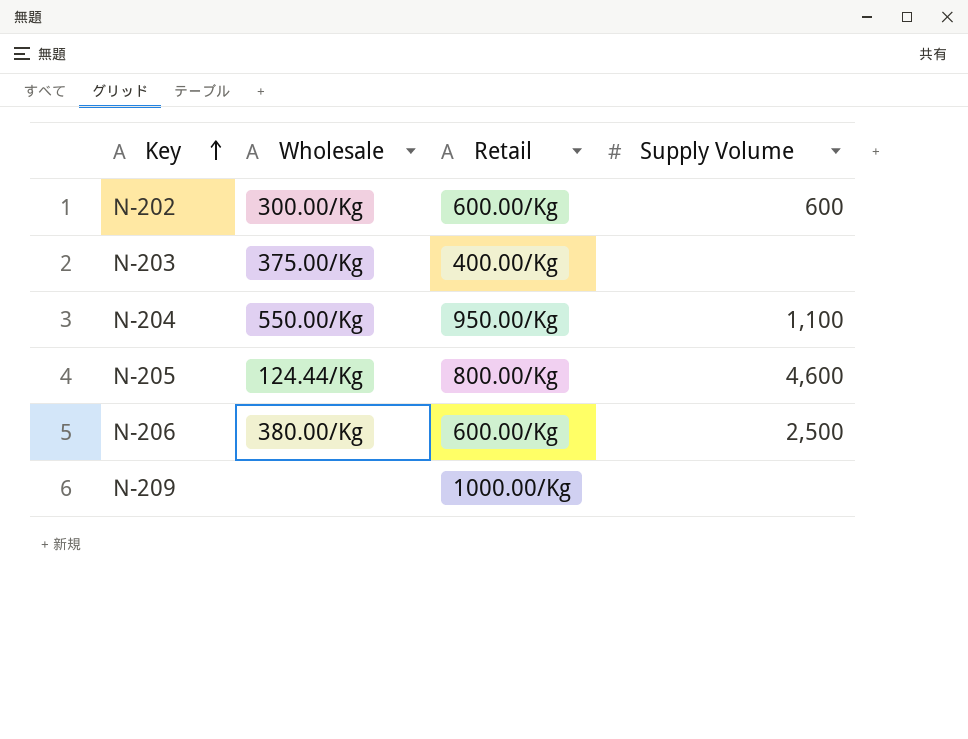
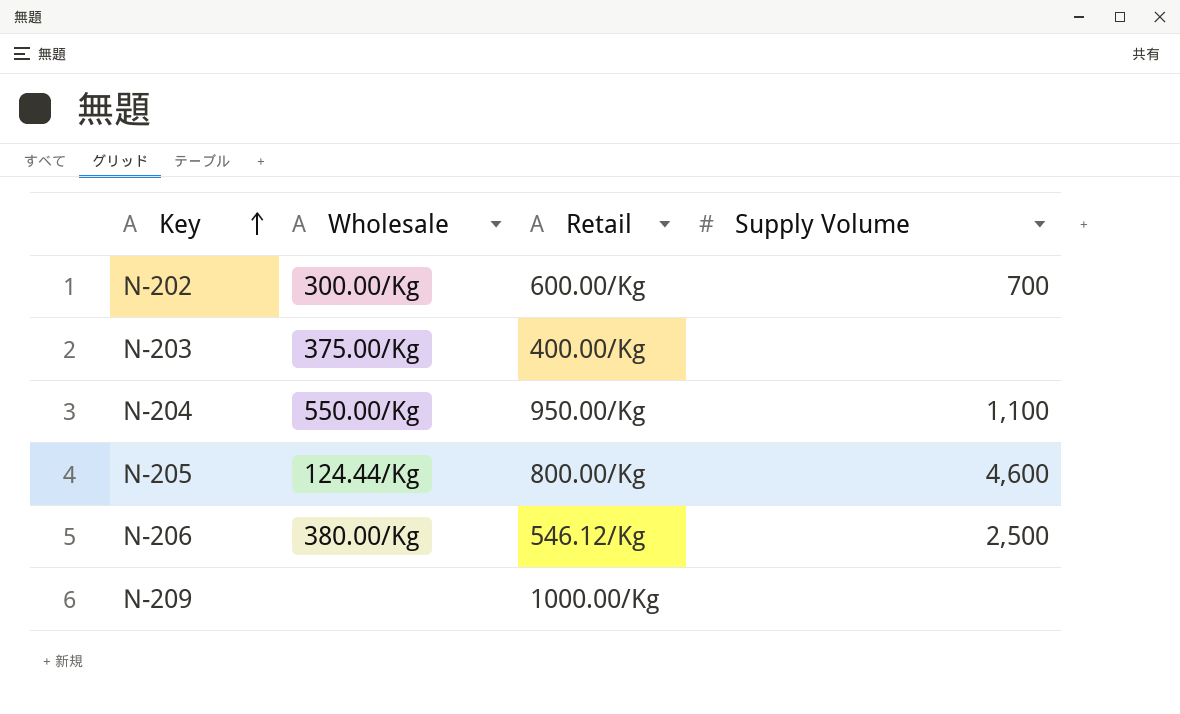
N-202 | Supply Volume: 600 -> 700
N-206 | Retail: 600.00/Kg -> 546.12/Kg

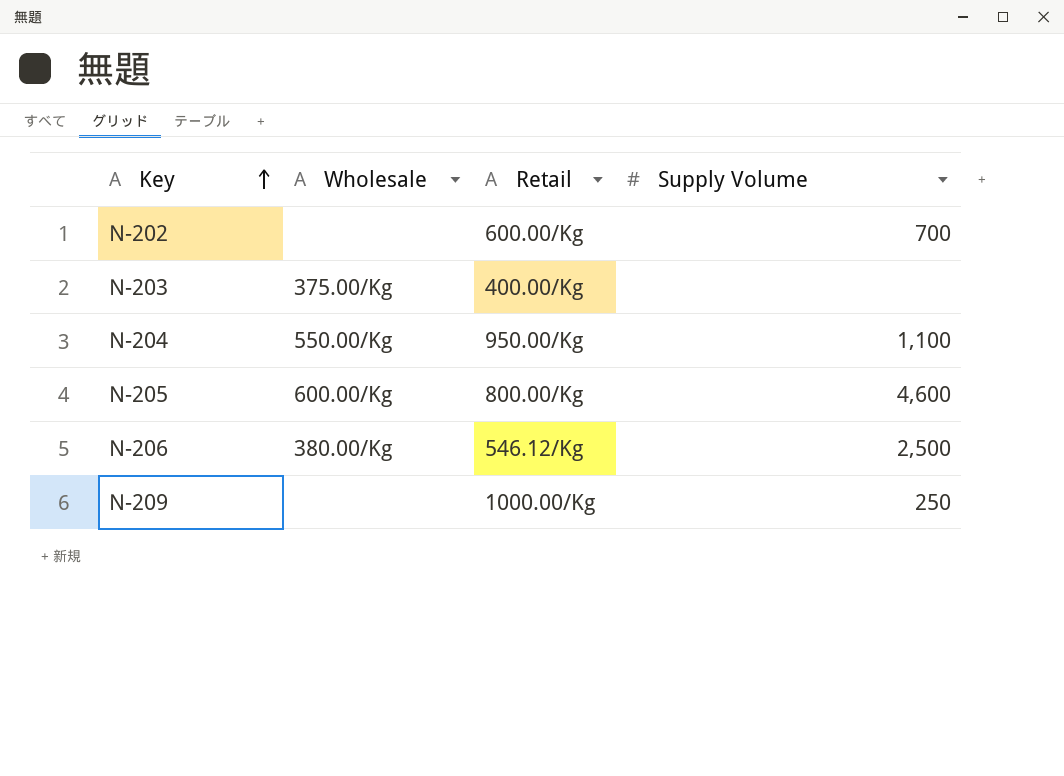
N-202 | Wholesale: 300.00/Kg -> none
N-205 | Wholesale: 124.44/Kg -> 600.00/Kg
N-209 | Supply Volume: none -> 250

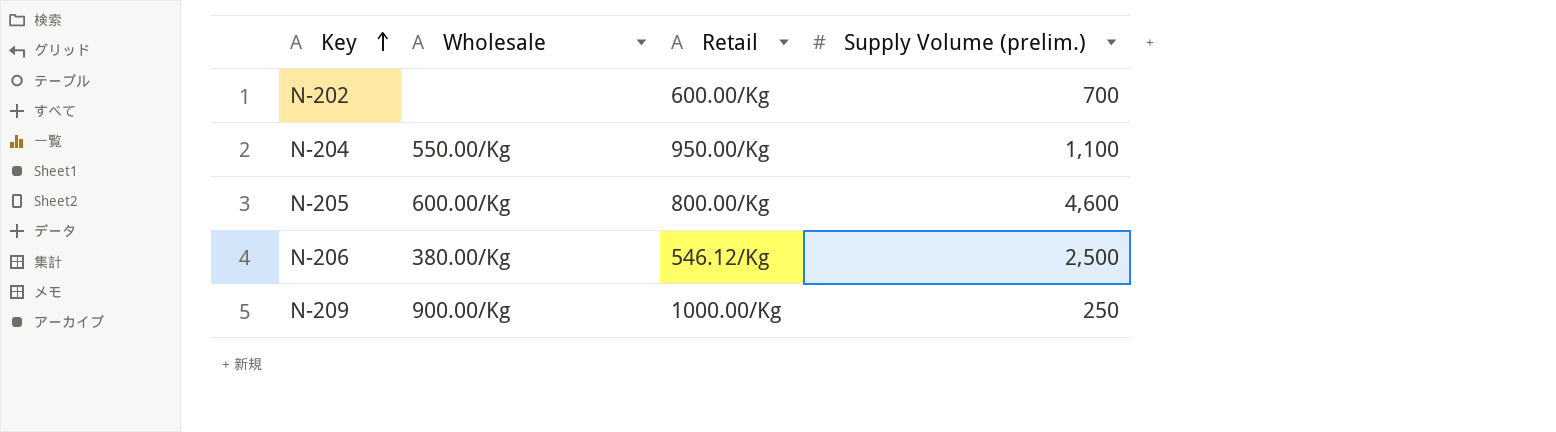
column name: Supply Volume -> Supply Volume (prelim.)
row N-203: 375.00/Kg | 400.00/Kg | none -> none
N-209 | Wholesale: none -> 900.00/Kg

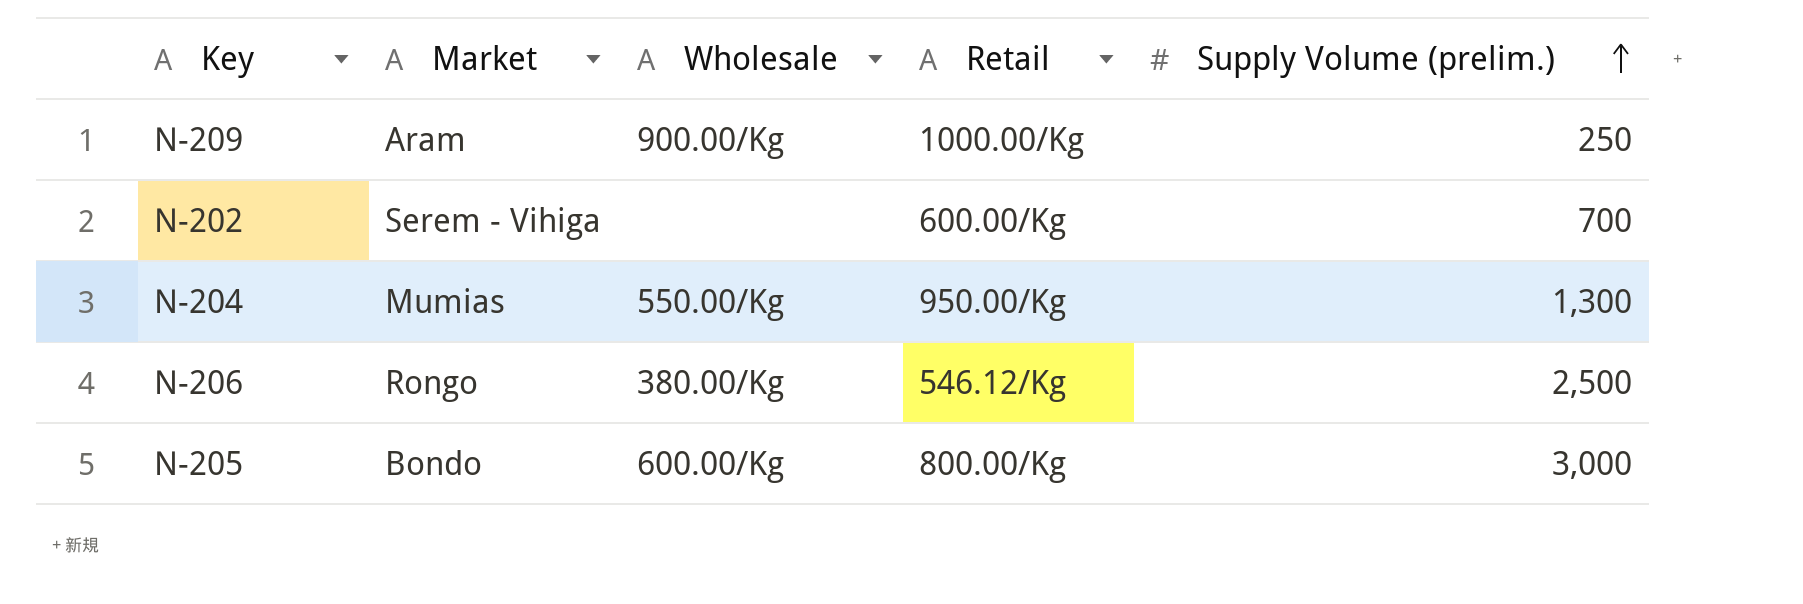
row order: Key ascending -> Supply Volume (prelim.) ascending
column Market | position: none -> 2
N-204 | Supply Volume (prelim.): 1,100 -> 1,300
N-205 | Supply Volume (prelim.): 4,600 -> 3,000

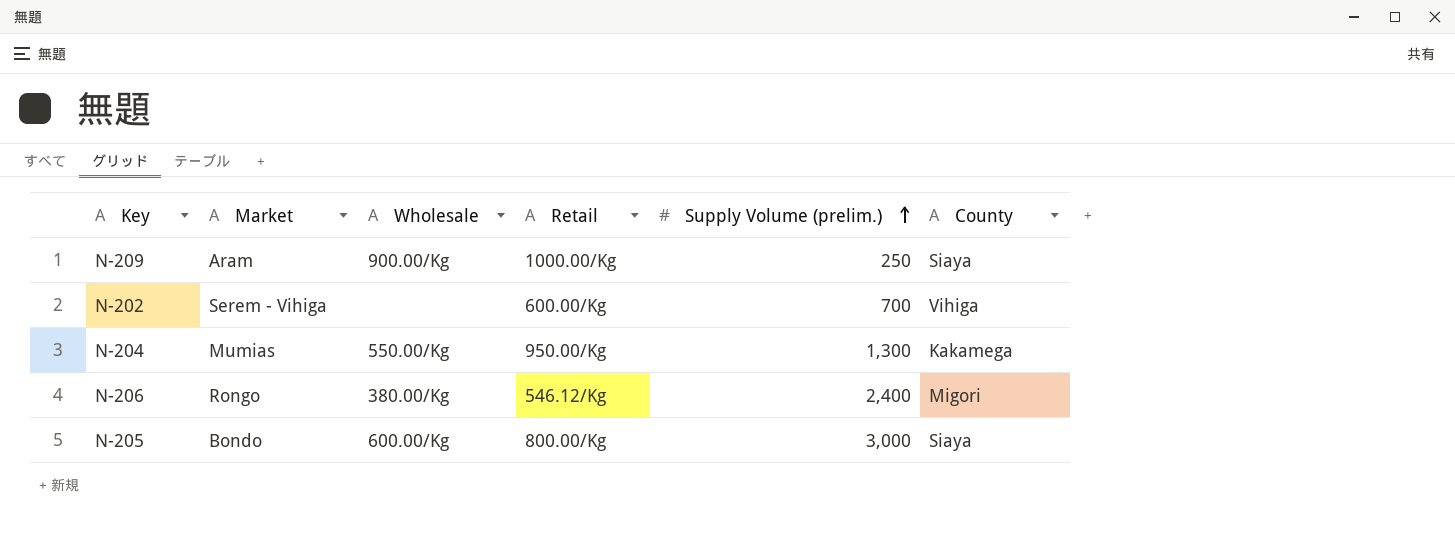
column County | position: none -> 6
N-206 | Supply Volume (prelim.): 2,500 -> 2,400

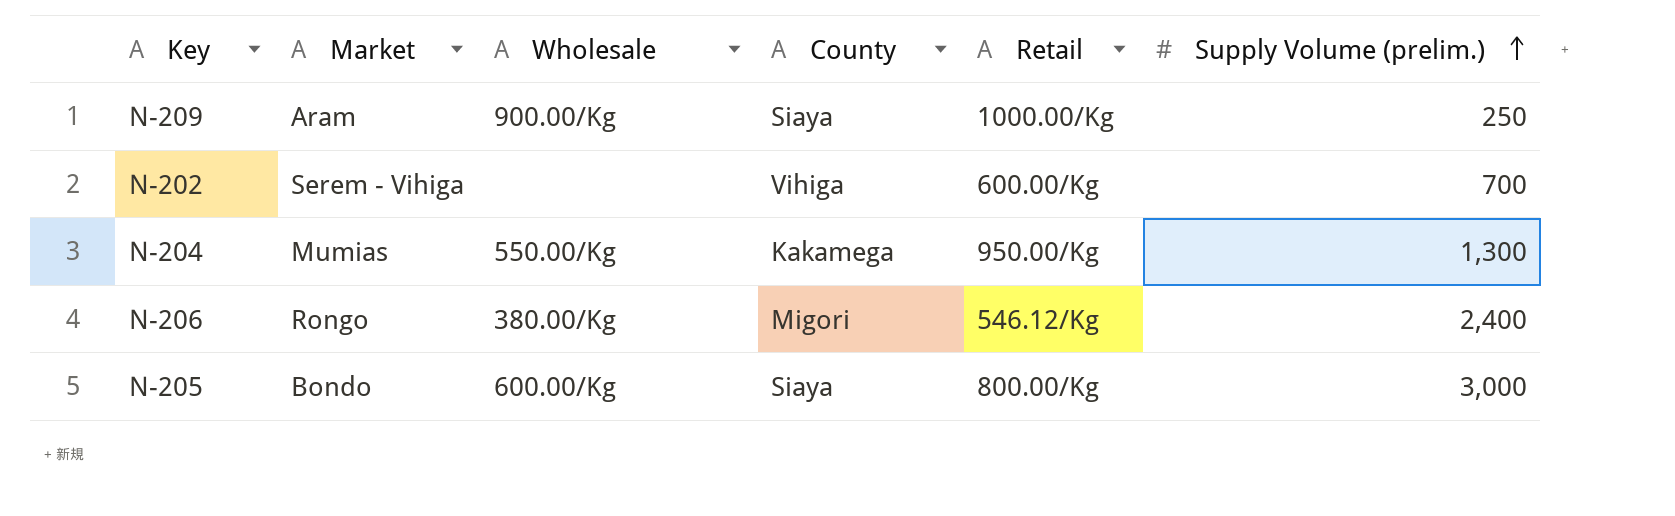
column County | position: 6 -> 4

